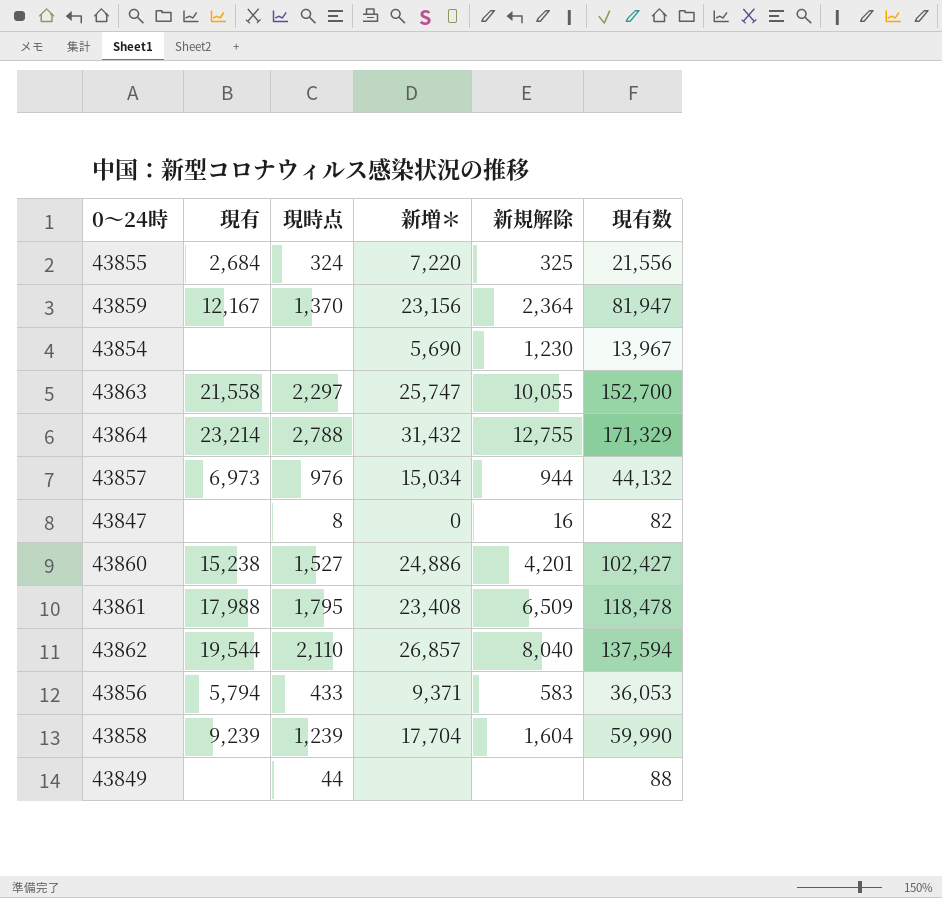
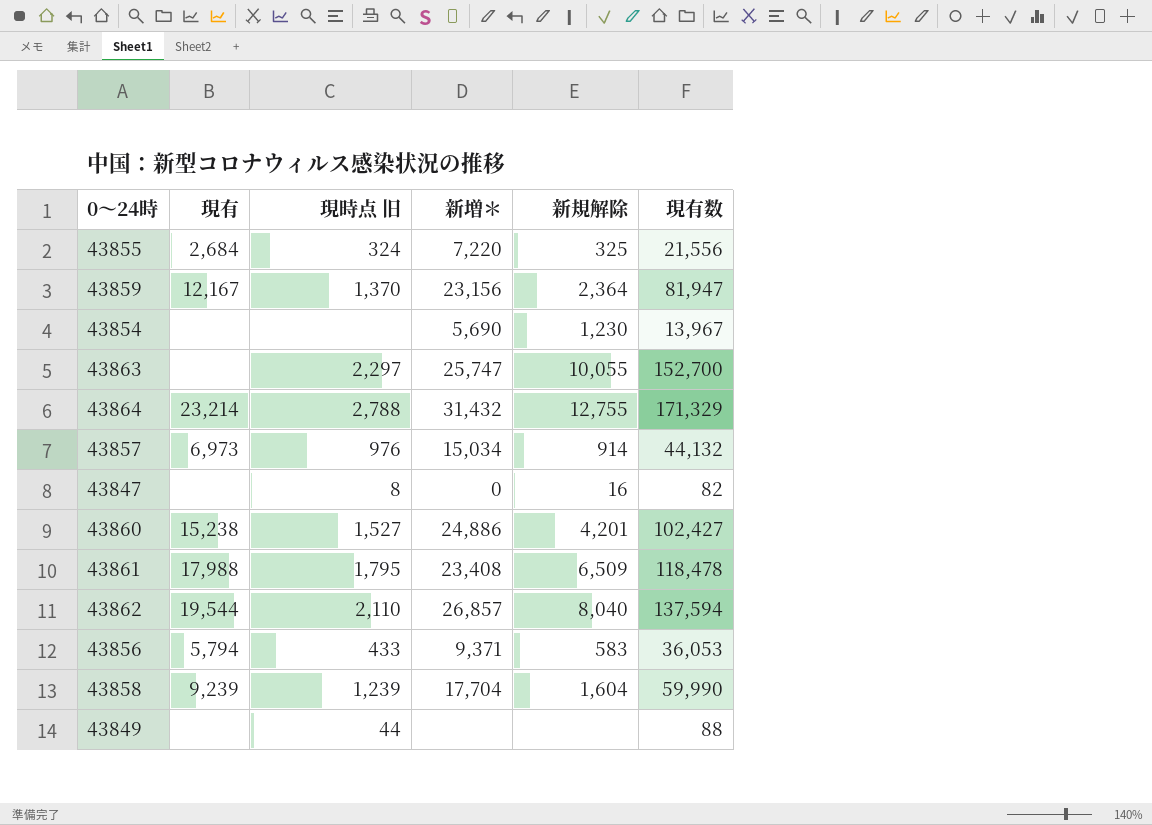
column name: 現時点 -> 現時点 旧
43863 | 現有: 21,558 -> none
43857 | 新規解除: 944 -> 914

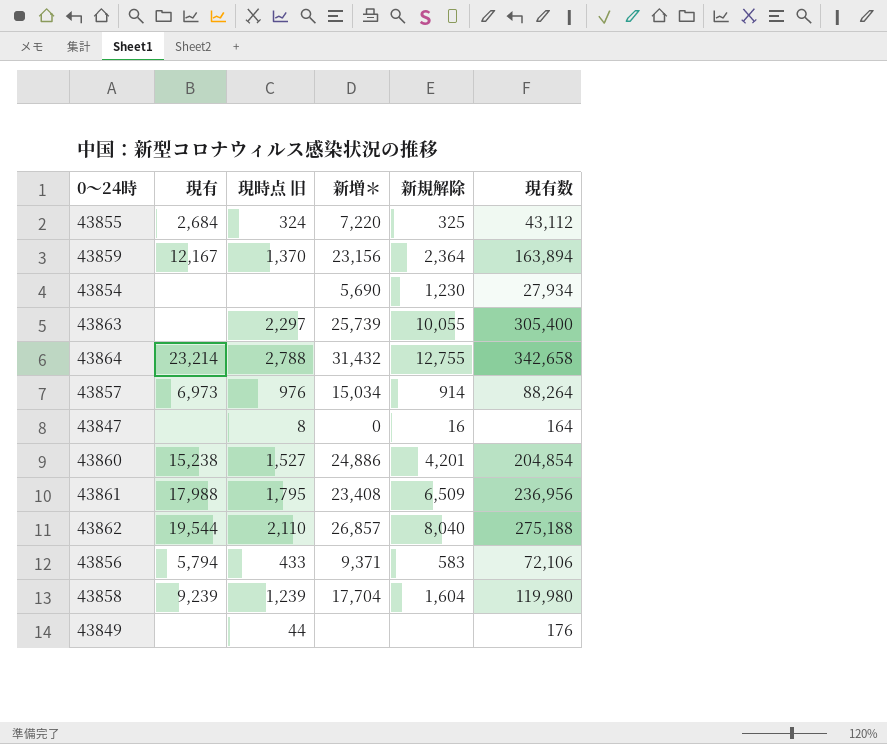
43855 | 現有数: 21,556 -> 43,112
43859 | 現有数: 81,947 -> 163,894
43854 | 現有数: 13,967 -> 27,934
43863 | 新増＊: 25,747 -> 25,739
43863 | 現有数: 152,700 -> 305,400
43864 | 現有数: 171,329 -> 342,658
43857 | 現有数: 44,132 -> 88,264
43847 | 現有数: 82 -> 164
43860 | 現有数: 102,427 -> 204,854
43861 | 現有数: 118,478 -> 236,956
43862 | 現有数: 137,594 -> 275,188
43856 | 現有数: 36,053 -> 72,106
43858 | 現有数: 59,990 -> 119,980
43849 | 現有数: 88 -> 176

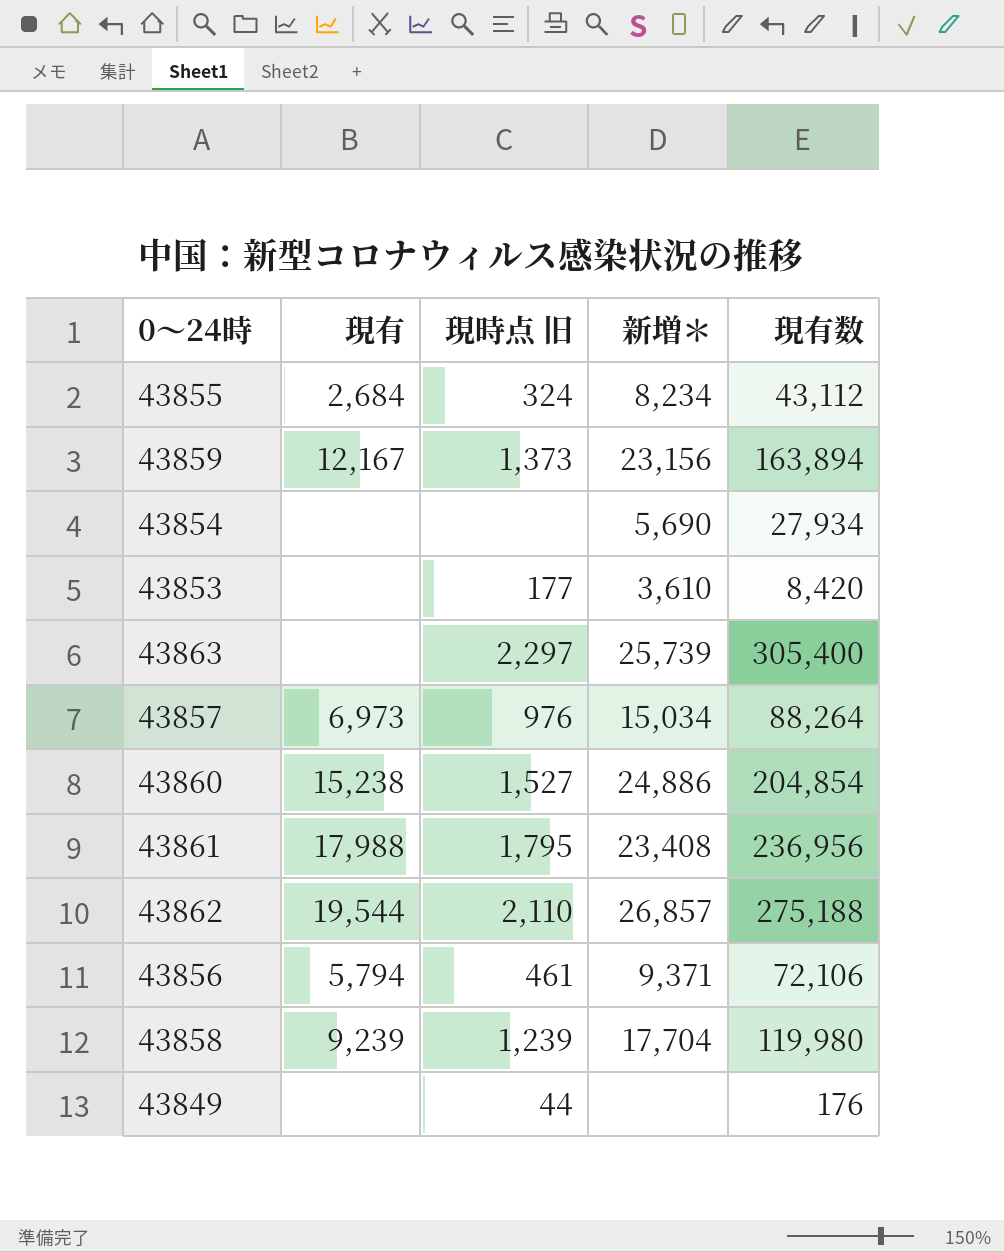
column 新規解除 | position: 5 -> none
row 43864: 23,214 | 2,788 | 31,432 | 12,755 | 342,658 -> none
row 43847: none | 8 | 0 | 16 | 164 -> none
43855 | 新増＊: 7,220 -> 8,234
43859 | 現時点 旧: 1,370 -> 1,373
row 43853: none -> none | 177 | 3,610 | 8,420
43856 | 現時点 旧: 433 -> 461

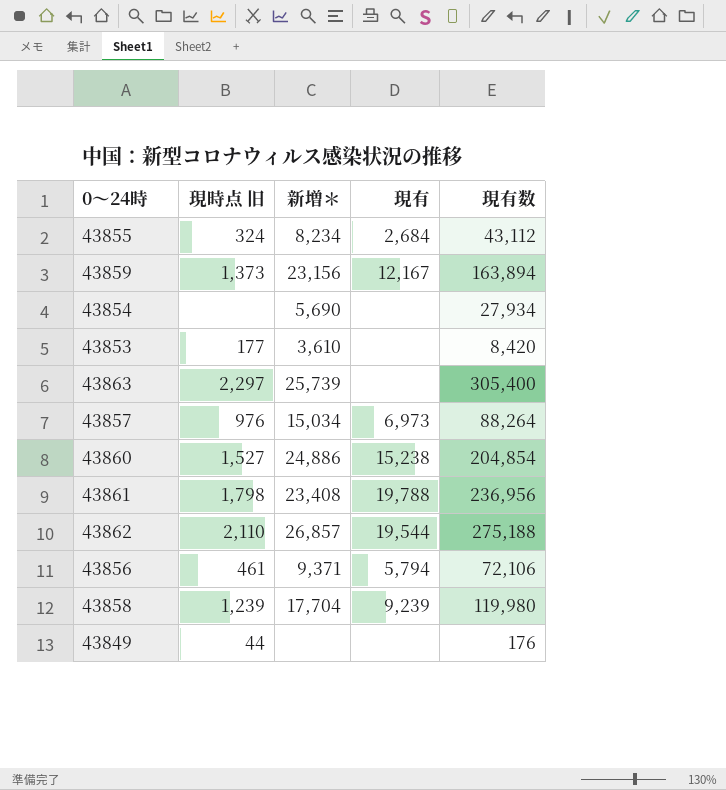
column 現有 | position: 2 -> 4
43861 | 現時点 旧: 1,795 -> 1,798
43861 | 現有: 17,988 -> 19,788

